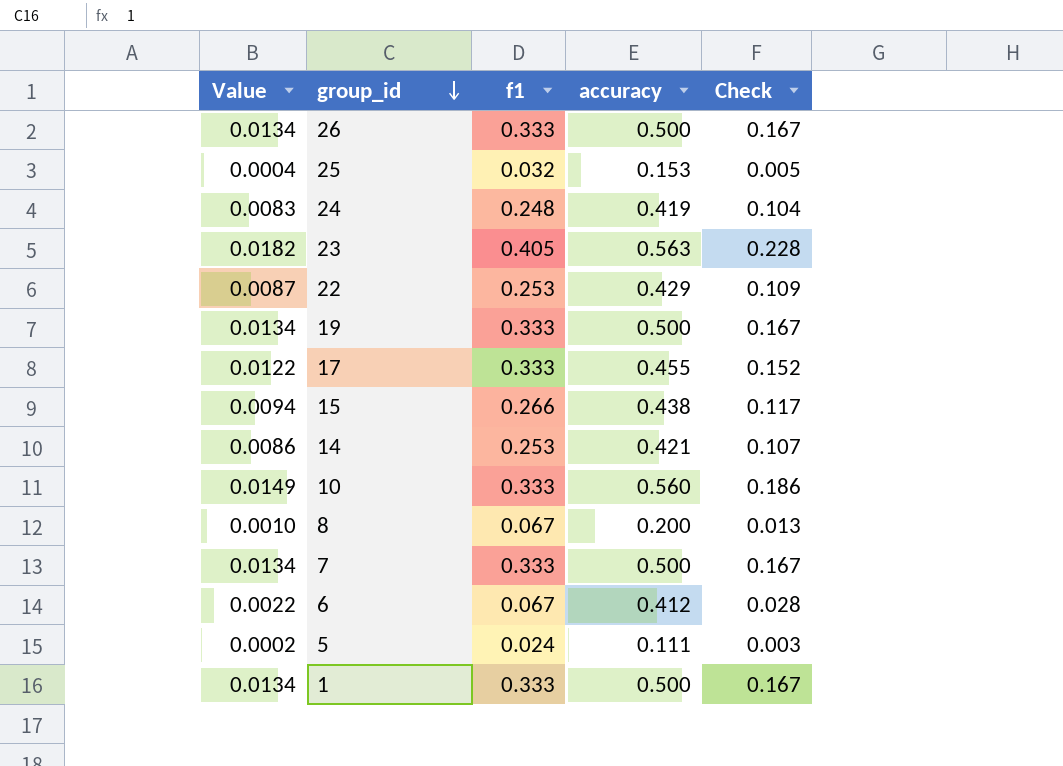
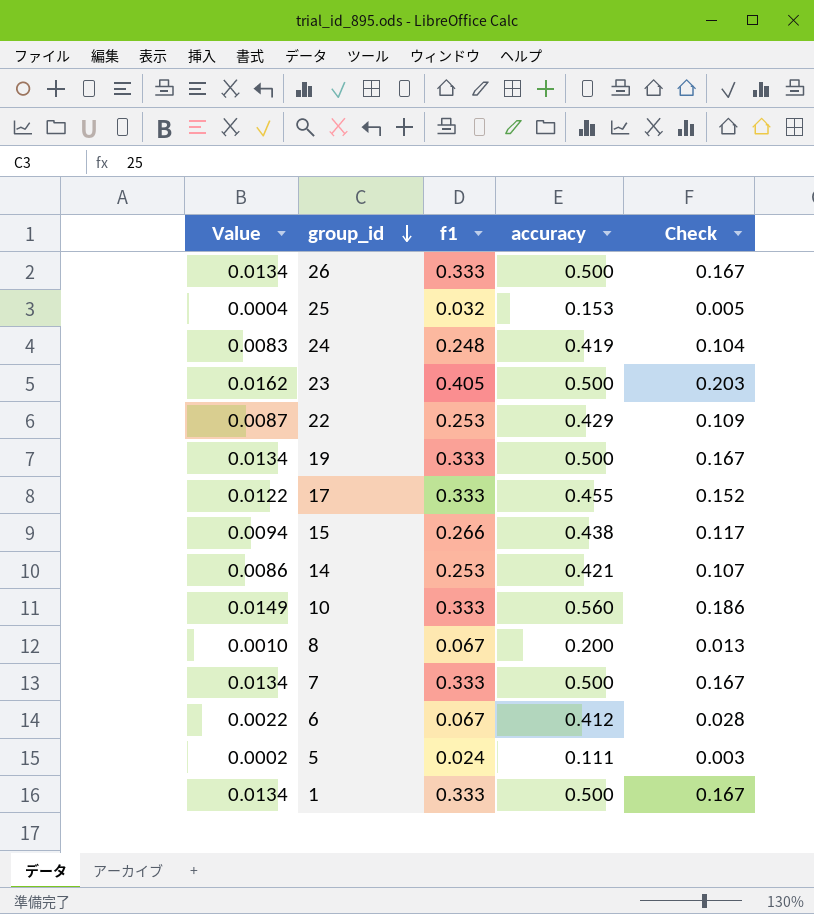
23 | Value: 0.0182 -> 0.0162
23 | accuracy: 0.563 -> 0.500
23 | Check: 0.228 -> 0.203

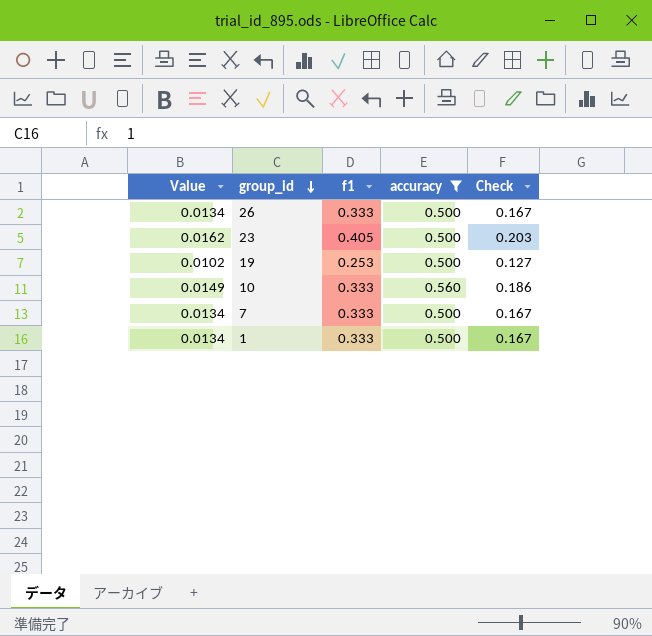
filter: none -> accuracy >= 0.500
19 | Value: 0.0134 -> 0.0102
19 | f1: 0.333 -> 0.253
19 | Check: 0.167 -> 0.127

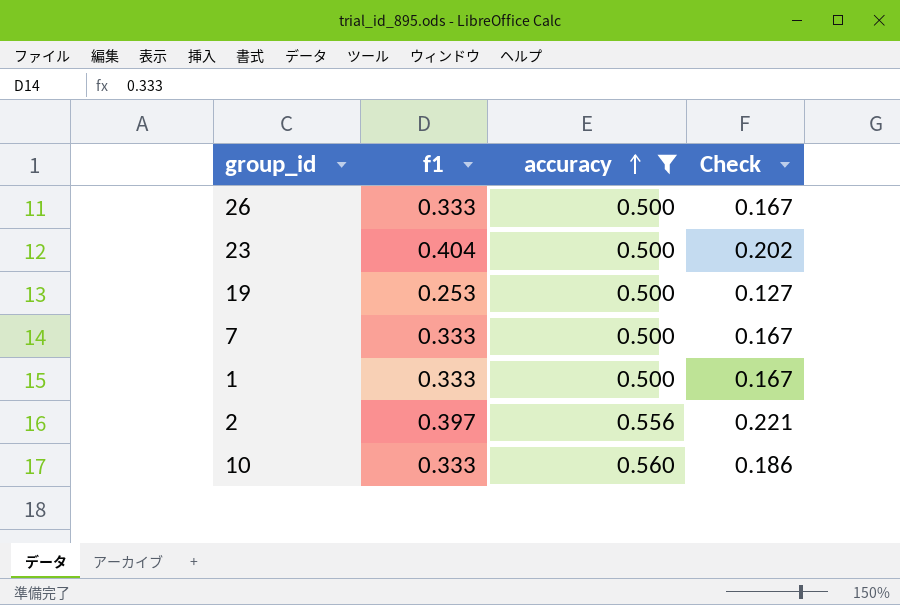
row order: group_id descending -> accuracy ascending
column Value | formula: [Check] * 0.08 -> none
23 | f1: 0.405 -> 0.404
23 | Check: 0.203 -> 0.202
row 2: none -> 0.397 | 0.556 | 0.221

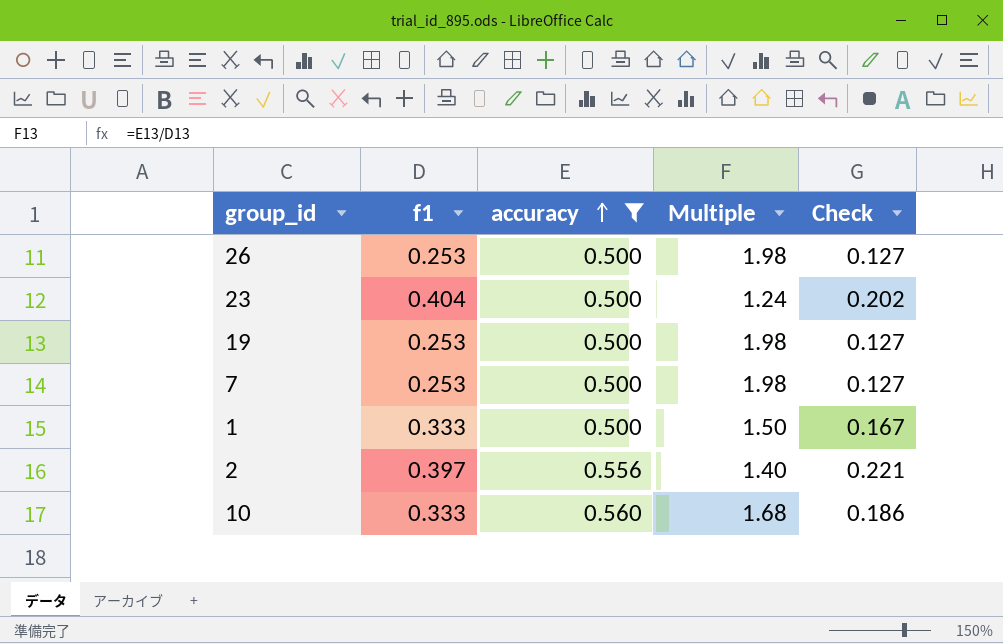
column Multiple | formula: none -> [accuracy] / [f1]
26 | f1: 0.333 -> 0.253
26 | Check: 0.167 -> 0.127
7 | f1: 0.333 -> 0.253
7 | Check: 0.167 -> 0.127

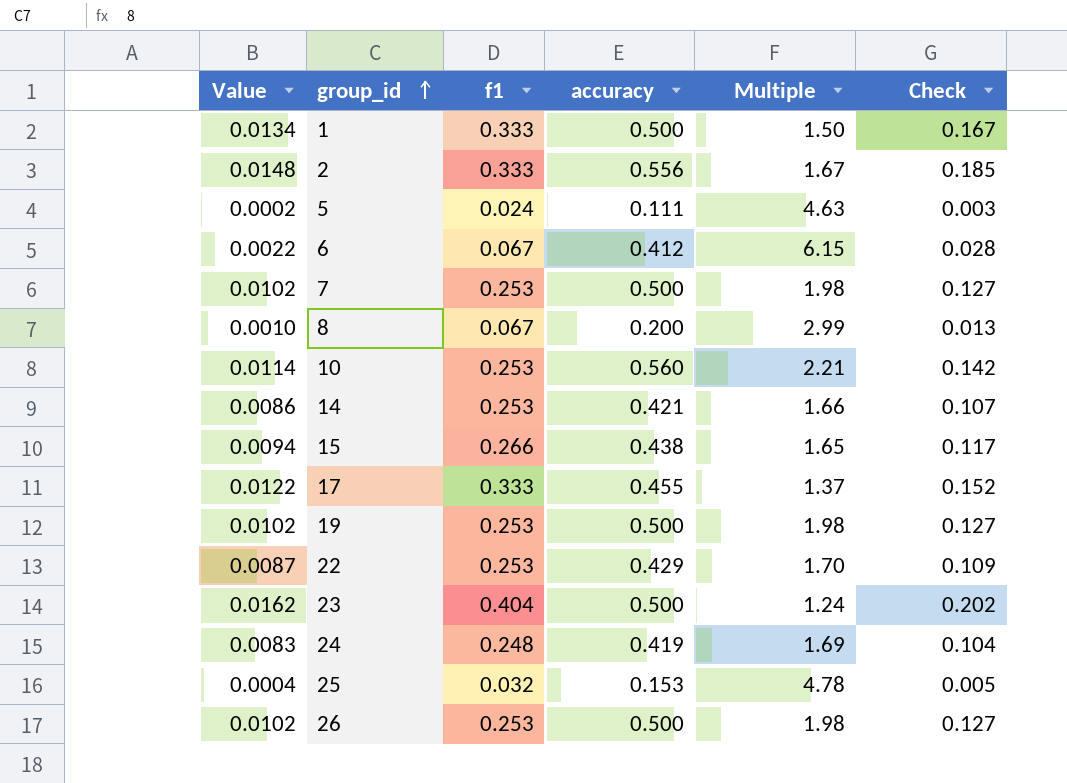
filter: accuracy >= 0.500 -> none
row order: accuracy ascending -> group_id ascending
column Value | formula: none -> [Check] * 0.08
2 | f1: 0.397 -> 0.333
2 | Multiple: 1.40 -> 1.67
2 | Check: 0.221 -> 0.185
10 | f1: 0.333 -> 0.253
10 | Multiple: 1.68 -> 2.21
10 | Check: 0.186 -> 0.142

